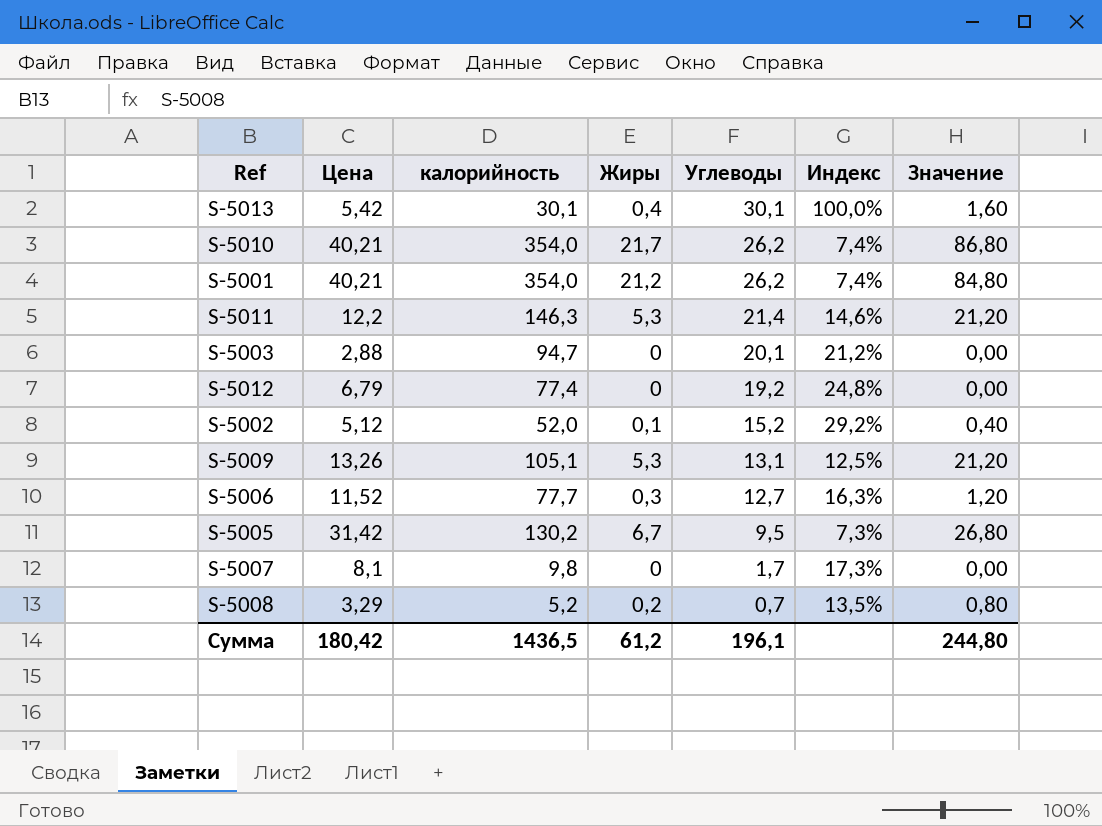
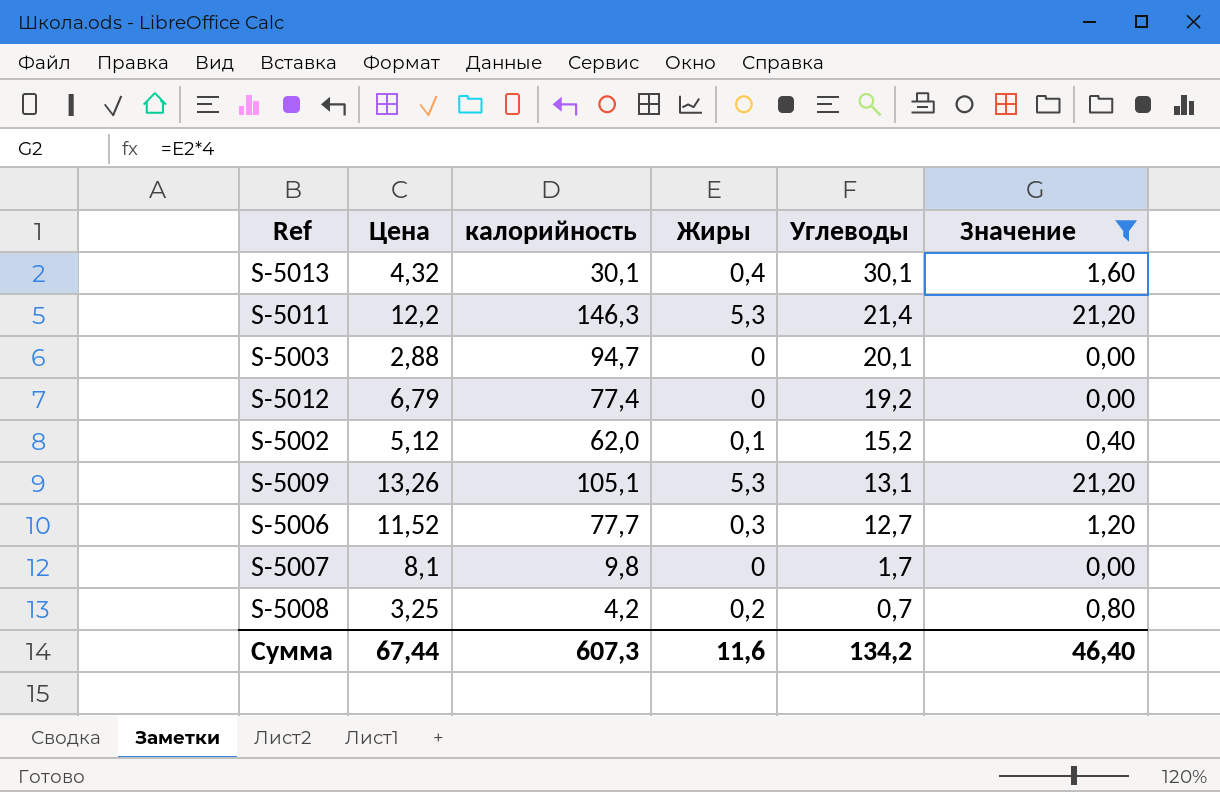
filter: none -> Значение <= 21,20
column Индекс | formula: [Углеводы] / [калорийность] -> none
S-5013 | Цена: 5,42 -> 4,32
S-5002 | калорийность: 52,0 -> 62,0
S-5008 | Цена: 3,29 -> 3,25
S-5008 | калорийность: 5,2 -> 4,2
Сумма | Цена: 180,42 -> 67,44
Сумма | калорийность: 1436,5 -> 607,3
Сумма | Жиры: 61,2 -> 11,6
Сумма | Углеводы: 196,1 -> 134,2
Сумма | Значение: 244,80 -> 46,40

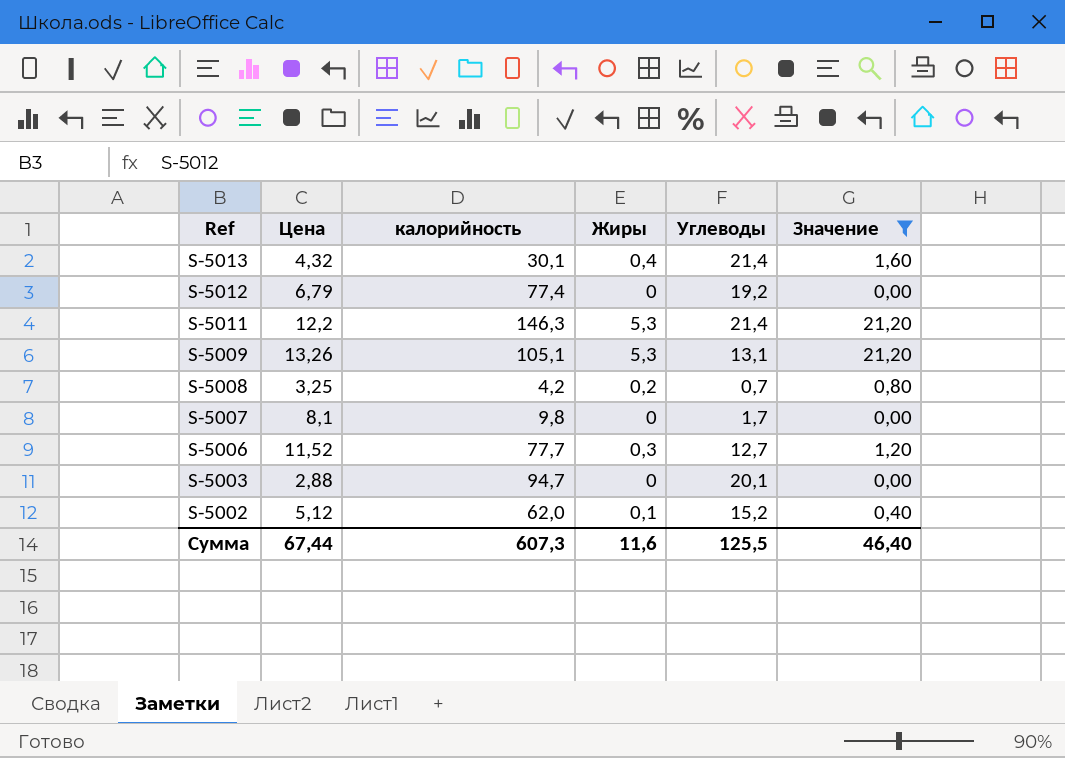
row order: Углеводы descending -> Ref descending
S-5013 | Углеводы: 30,1 -> 21,4
Сумма | Углеводы: 134,2 -> 125,5

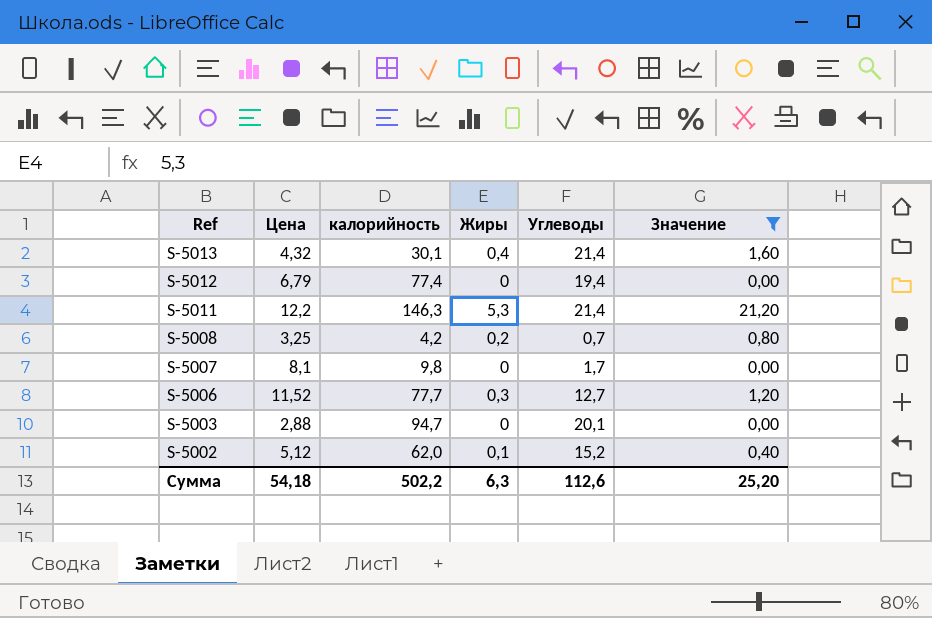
row S-5009: 13,26 | 105,1 | 5,3 | 13,1 | 21,20 -> none
S-5012 | Углеводы: 19,2 -> 19,4
Сумма | Цена: 67,44 -> 54,18
Сумма | калорийность: 607,3 -> 502,2
Сумма | Жиры: 11,6 -> 6,3
Сумма | Углеводы: 125,5 -> 112,6
Сумма | Значение: 46,40 -> 25,20

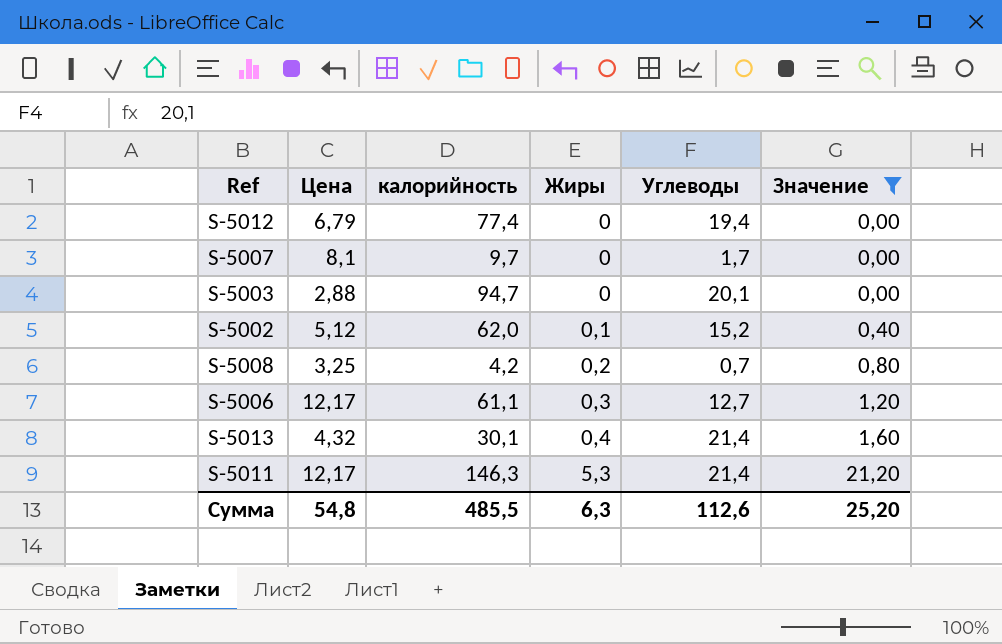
row order: Ref descending -> Жиры ascending
S-5007 | калорийность: 9,8 -> 9,7
S-5006 | Цена: 11,52 -> 12,17
S-5006 | калорийность: 77,7 -> 61,1
S-5011 | Цена: 12,2 -> 12,17
Сумма | Цена: 54,18 -> 54,8
Сумма | калорийность: 502,2 -> 485,5

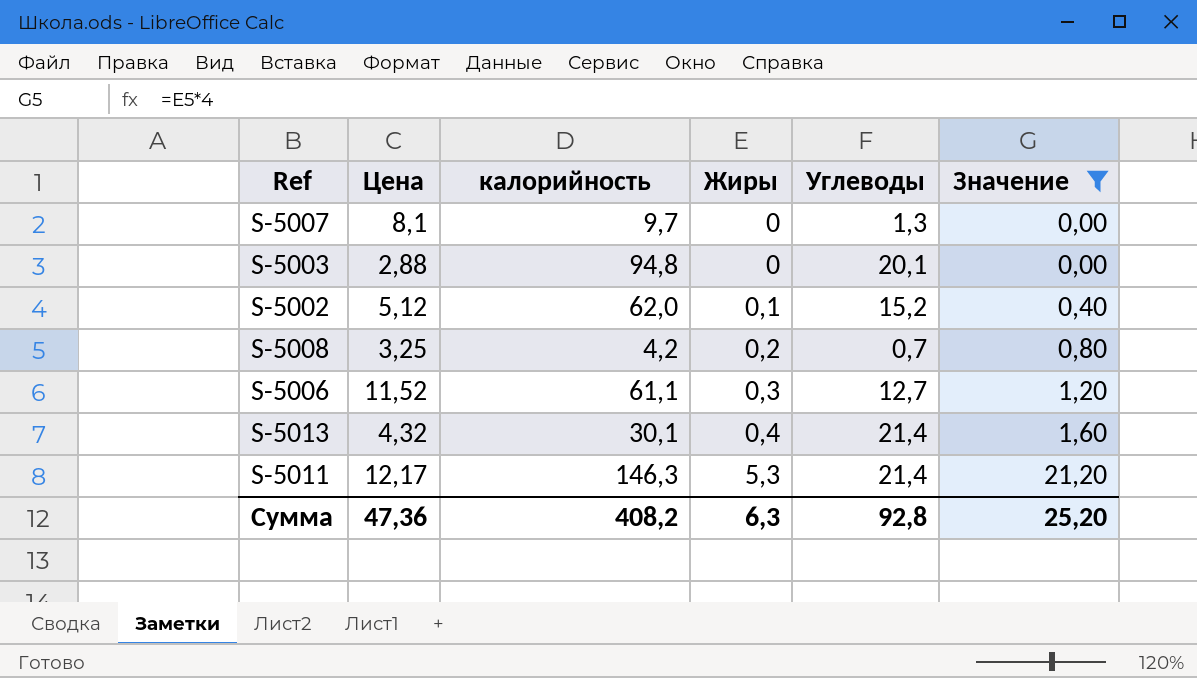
row S-5012: 6,79 | 77,4 | 0 | 19,4 | 0,00 -> none
S-5007 | Углеводы: 1,7 -> 1,3
S-5003 | калорийность: 94,7 -> 94,8
S-5006 | Цена: 12,17 -> 11,52
Сумма | Цена: 54,8 -> 47,36
Сумма | калорийность: 485,5 -> 408,2
Сумма | Углеводы: 112,6 -> 92,8

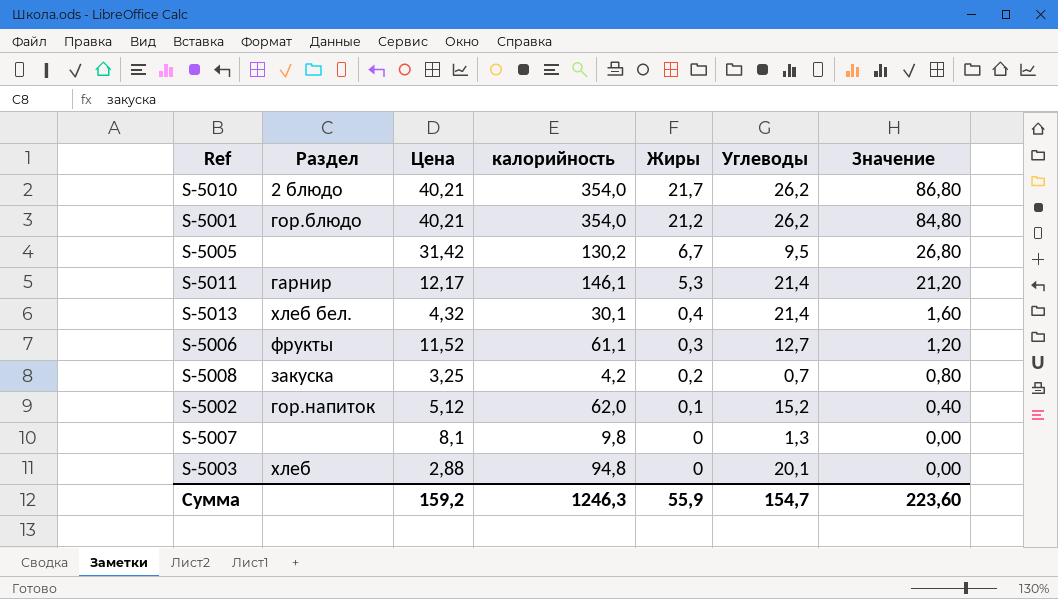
filter: Значение <= 21,20 -> none
row order: Жиры ascending -> Жиры descending
column Раздел | position: none -> 2
S-5011 | калорийность: 146,3 -> 146,1
S-5007 | калорийность: 9,7 -> 9,8
Сумма | Цена: 47,36 -> 159,2
Сумма | калорийность: 408,2 -> 1246,3
Сумма | Жиры: 6,3 -> 55,9
Сумма | Углеводы: 92,8 -> 154,7
Сумма | Значение: 25,20 -> 223,60

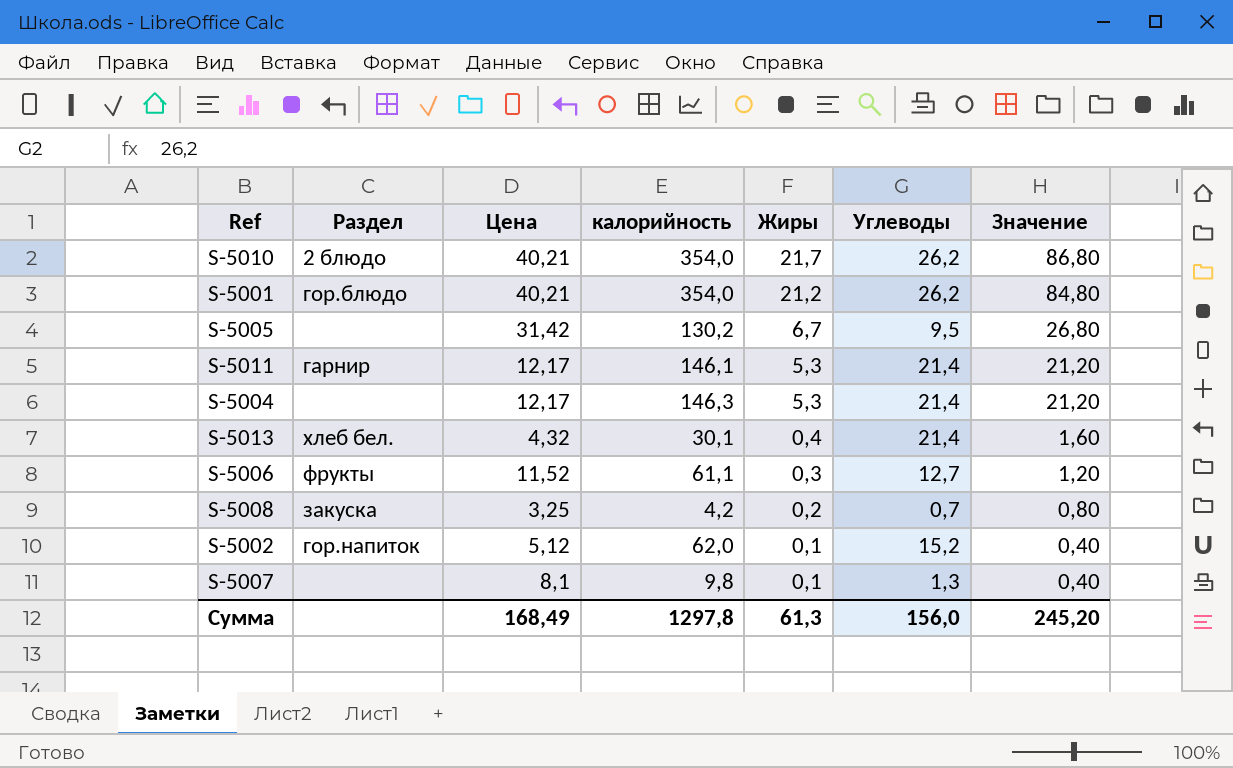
row S-5003: хлеб | 2,88 | 94,8 | 0 | 20,1 | 0,00 -> none
row S-5004: none -> none | 12,17 | 146,3 | 5,3 | 21,4 | 21,20
S-5007 | Жиры: 0 -> 0,1
S-5007 | Значение: 0,00 -> 0,40
Сумма | Цена: 159,2 -> 168,49
Сумма | калорийность: 1246,3 -> 1297,8
Сумма | Жиры: 55,9 -> 61,3
Сумма | Углеводы: 154,7 -> 156,0
Сумма | Значение: 223,60 -> 245,20

